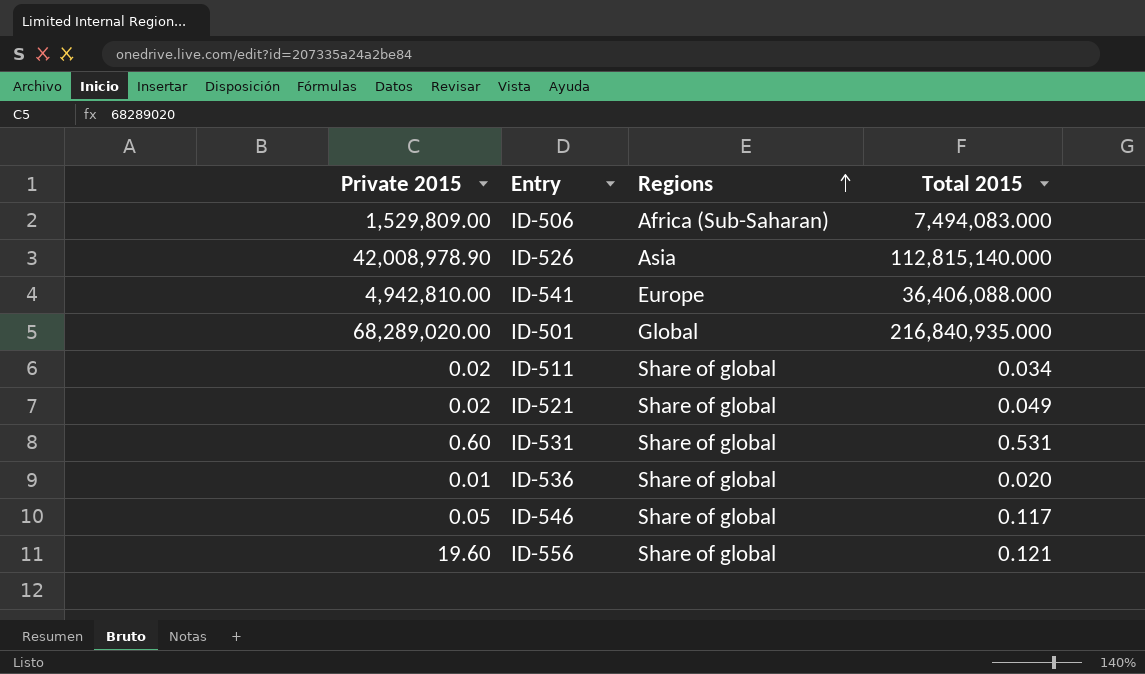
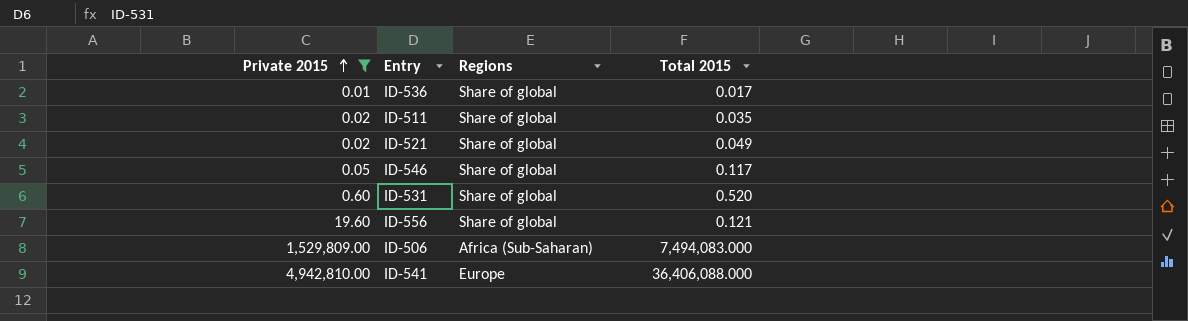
filter: none -> Private 2015 <= 4,942,810.00
row order: Regions ascending -> Private 2015 ascending
ID-536 | Total 2015: 0.020 -> 0.017
ID-511 | Total 2015: 0.034 -> 0.035
ID-531 | Total 2015: 0.531 -> 0.520

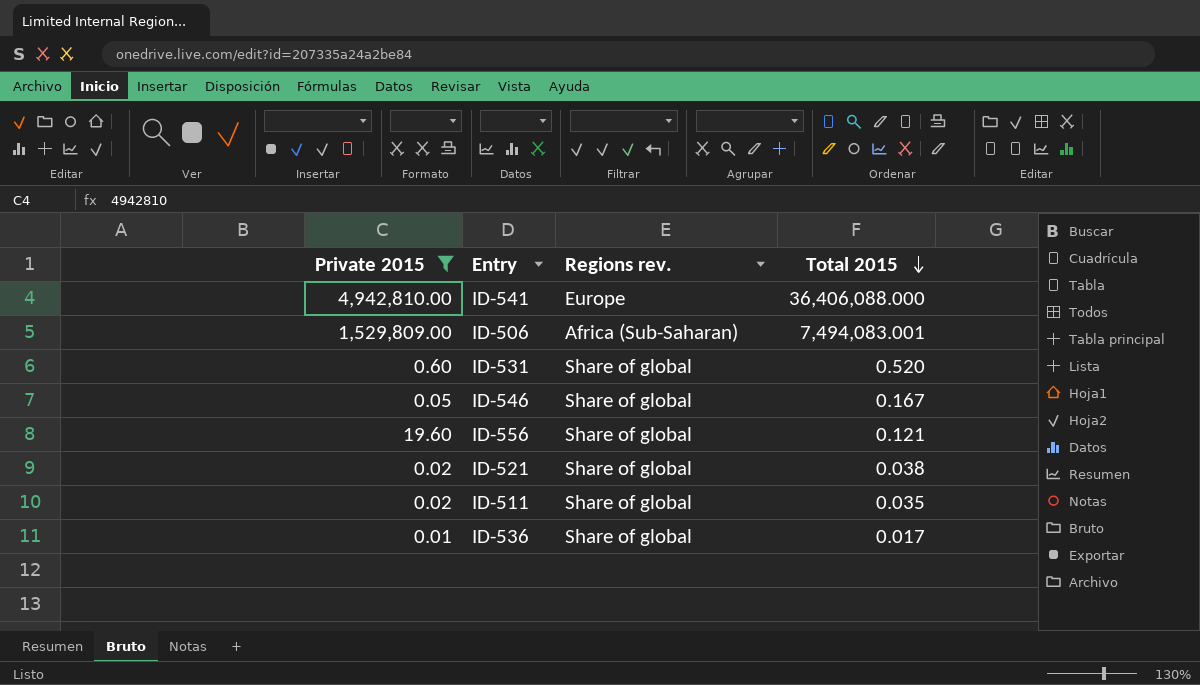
row order: Private 2015 ascending -> Total 2015 descending
column name: Regions -> Regions rev.
ID-506 | Total 2015: 7,494,083.000 -> 7,494,083.001
ID-546 | Total 2015: 0.117 -> 0.167
ID-521 | Total 2015: 0.049 -> 0.038

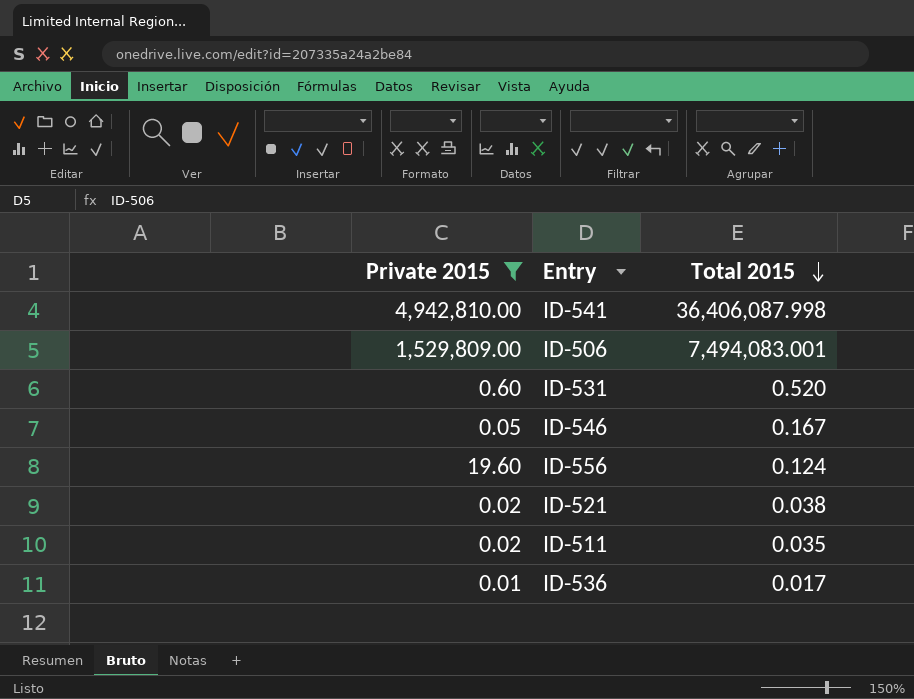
column Regions rev. | position: 3 -> none
ID-541 | Total 2015: 36,406,088.000 -> 36,406,087.998
ID-556 | Total 2015: 0.121 -> 0.124

